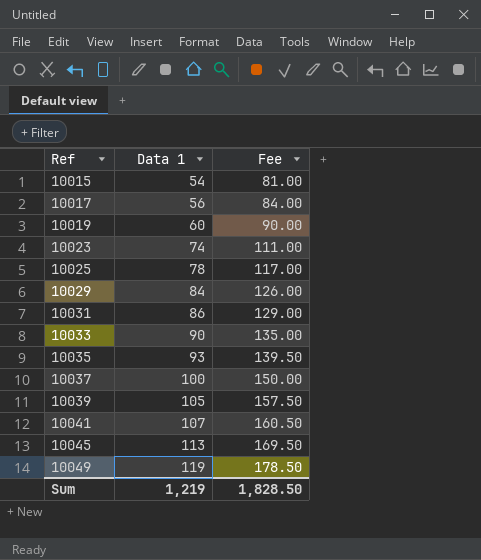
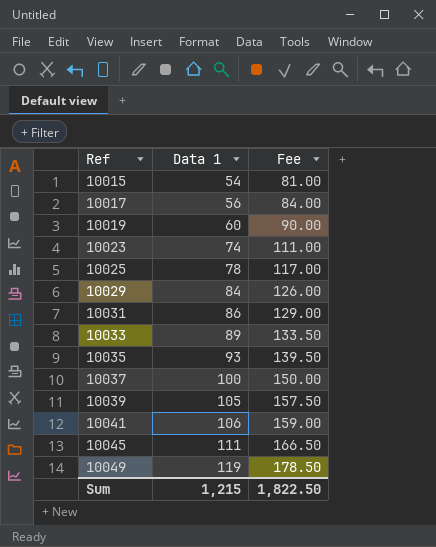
10033 | Data 1: 90 -> 89
10033 | Fee: 135.00 -> 133.50
10041 | Data 1: 107 -> 106
10041 | Fee: 160.50 -> 159.00
10045 | Data 1: 113 -> 111
10045 | Fee: 169.50 -> 166.50
Sum | Data 1: 1,219 -> 1,215
Sum | Fee: 1,828.50 -> 1,822.50

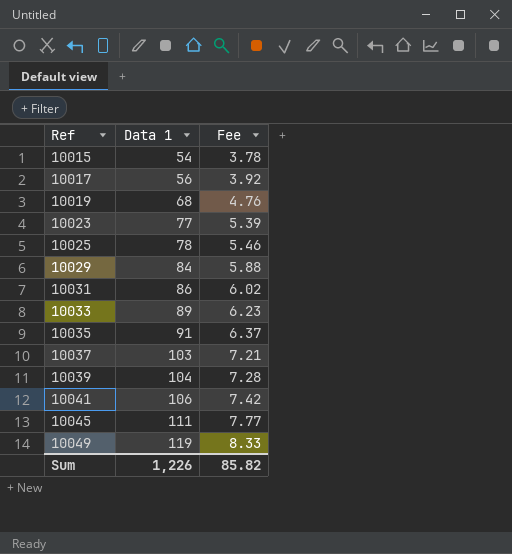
column Fee | formula: [Data 1] * 1.5 -> [Data 1] * 0.07
10019 | Data 1: 60 -> 68
10023 | Data 1: 74 -> 77
10035 | Data 1: 93 -> 91
10037 | Data 1: 100 -> 103
10039 | Data 1: 105 -> 104
Sum | Data 1: 1,215 -> 1,226
Sum | Fee: 1,822.50 -> 85.82

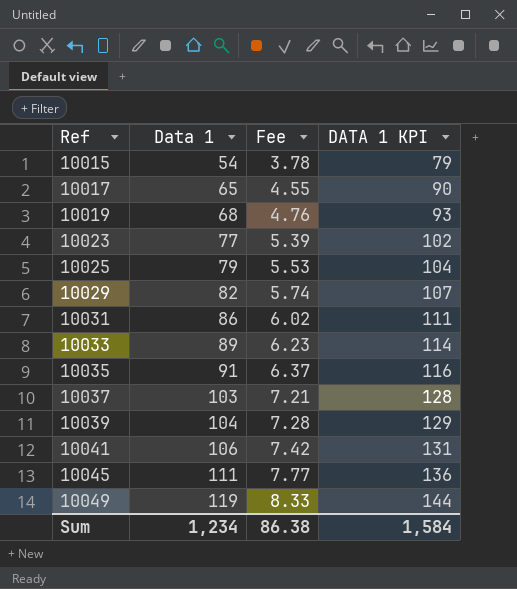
column DATA 1 KPI | formula: none -> [Data 1] + 25
10017 | Data 1: 56 -> 65
10017 | Fee: 3.92 -> 4.55
10025 | Data 1: 78 -> 79
10025 | Fee: 5.46 -> 5.53
10029 | Data 1: 84 -> 82
10029 | Fee: 5.88 -> 5.74
Sum | Data 1: 1,226 -> 1,234
Sum | Fee: 85.82 -> 86.38

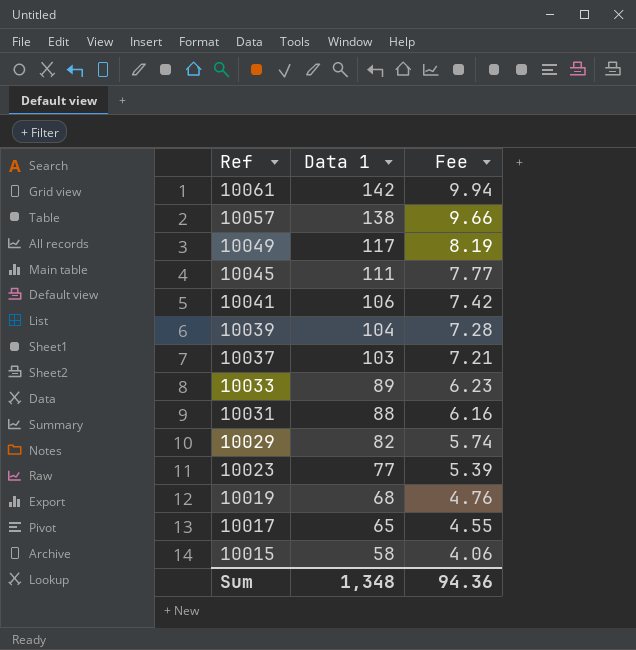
row order: Ref ascending -> Ref descending
column DATA 1 KPI | formula: [Data 1] + 25 -> none
row 10025: 79 | 5.53 | 104 -> none
row 10035: 91 | 6.37 | 116 -> none
row 10061: none -> 142 | 9.94
row 10057: none -> 138 | 9.66
10049 | Data 1: 119 -> 117
10049 | Fee: 8.33 -> 8.19
10031 | Data 1: 86 -> 88
10031 | Fee: 6.02 -> 6.16
10015 | Data 1: 54 -> 58
10015 | Fee: 3.78 -> 4.06
Sum | Data 1: 1,234 -> 1,348
Sum | Fee: 86.38 -> 94.36

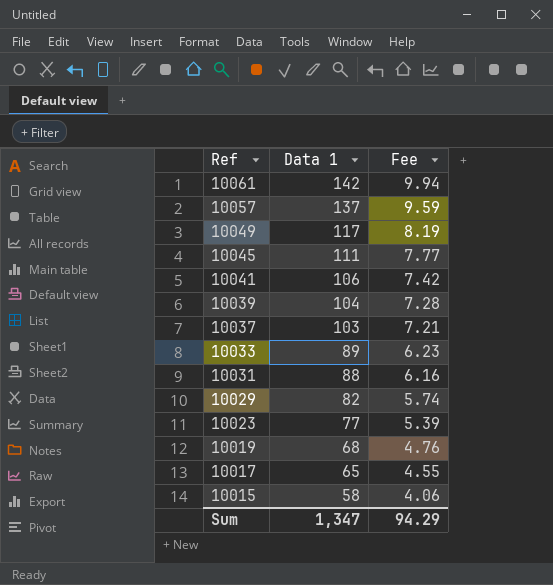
10057 | Data 1: 138 -> 137
10057 | Fee: 9.66 -> 9.59
Sum | Data 1: 1,348 -> 1,347
Sum | Fee: 94.36 -> 94.29

